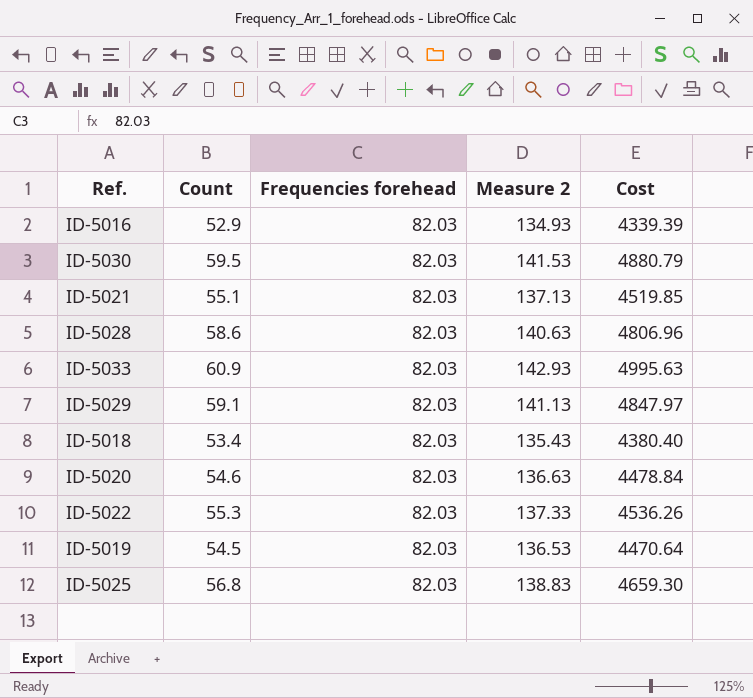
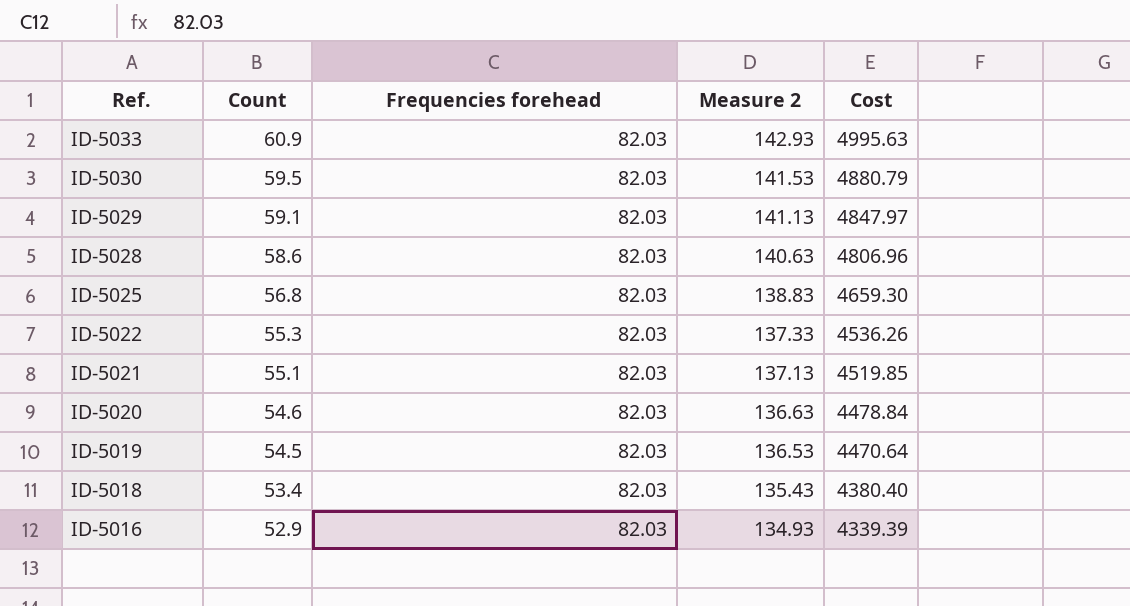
row order: none -> Ref. descending

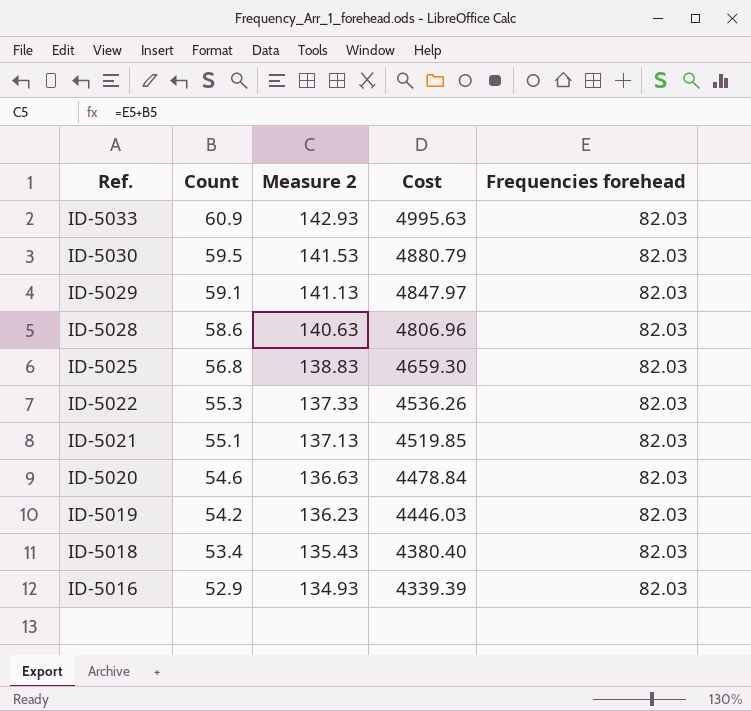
column Frequencies forehead | position: 3 -> 5
ID-5019 | Count: 54.5 -> 54.2
ID-5019 | Measure 2: 136.53 -> 136.23
ID-5019 | Cost: 4470.64 -> 4446.03

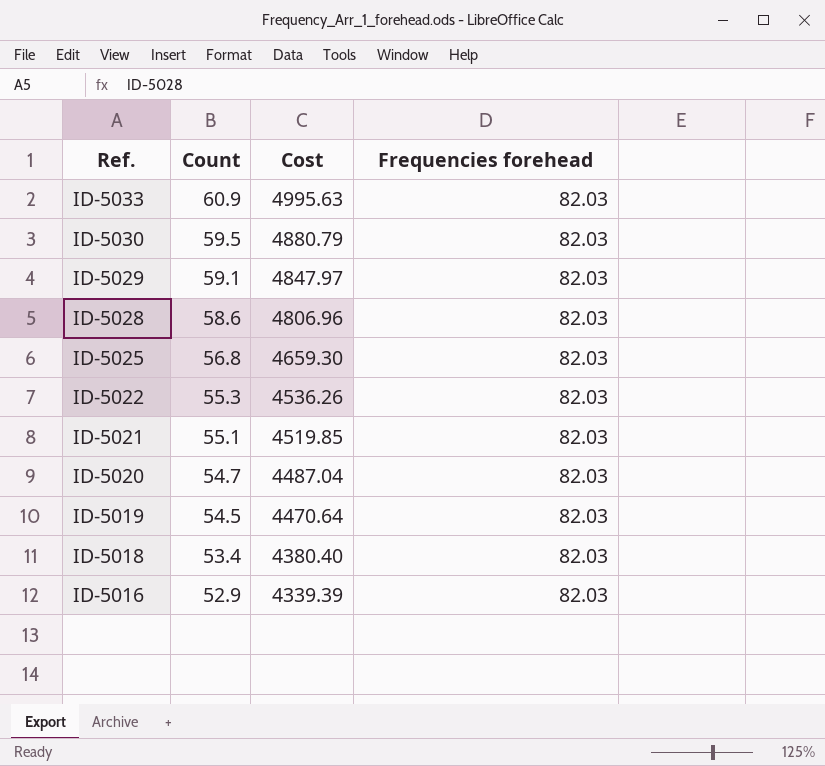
column Measure 2 | formula: [Count] + [Frequencies forehead] -> none
ID-5020 | Count: 54.6 -> 54.7
ID-5020 | Cost: 4478.84 -> 4487.04
ID-5019 | Count: 54.2 -> 54.5
ID-5019 | Cost: 4446.03 -> 4470.64

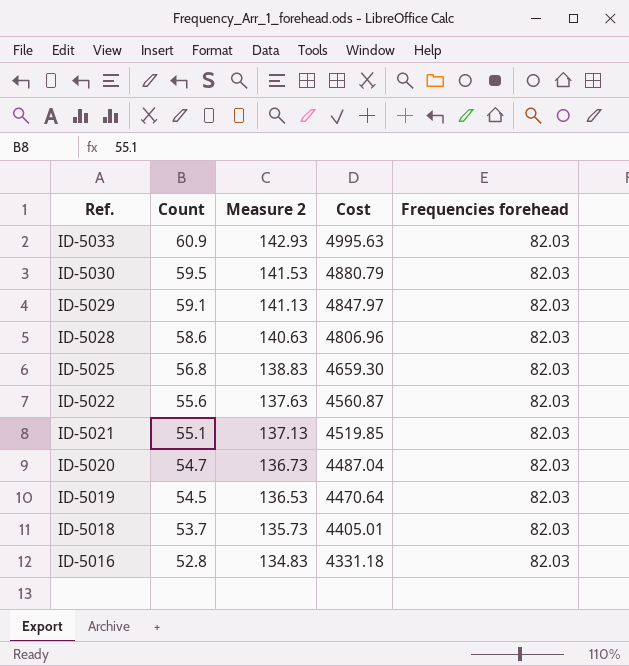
column Measure 2 | formula: none -> [Count] + [Frequencies forehead]
ID-5022 | Count: 55.3 -> 55.6
ID-5022 | Cost: 4536.26 -> 4560.87
ID-5018 | Count: 53.4 -> 53.7
ID-5018 | Cost: 4380.40 -> 4405.01
ID-5016 | Count: 52.9 -> 52.8
ID-5016 | Cost: 4339.39 -> 4331.18

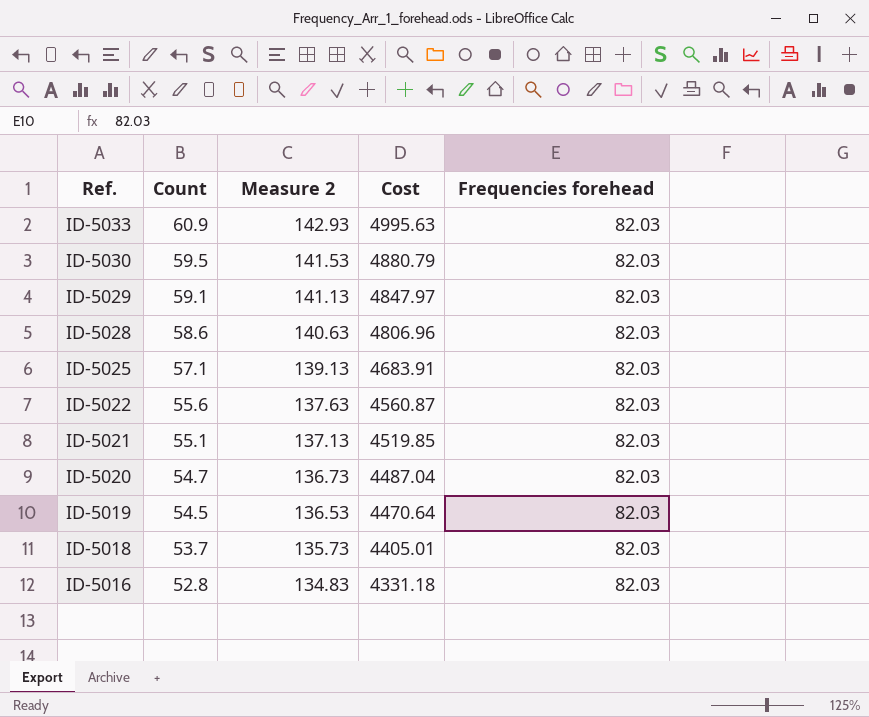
ID-5025 | Count: 56.8 -> 57.1
ID-5025 | Measure 2: 138.83 -> 139.13
ID-5025 | Cost: 4659.30 -> 4683.91

